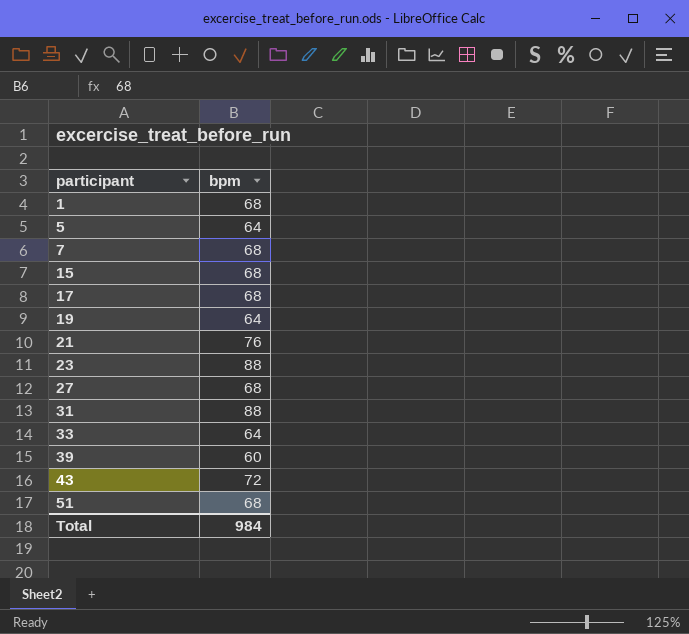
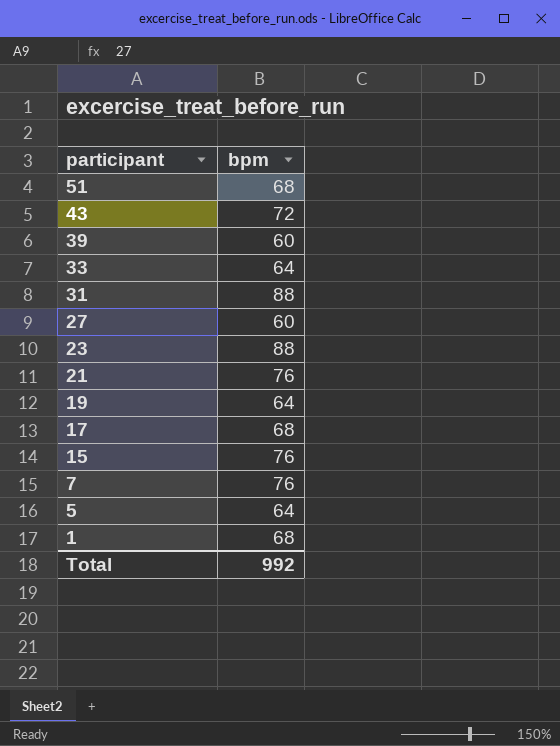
row order: participant ascending -> participant descending
27 | bpm: 68 -> 60
15 | bpm: 68 -> 76
7 | bpm: 68 -> 76
Total | bpm: 984 -> 992

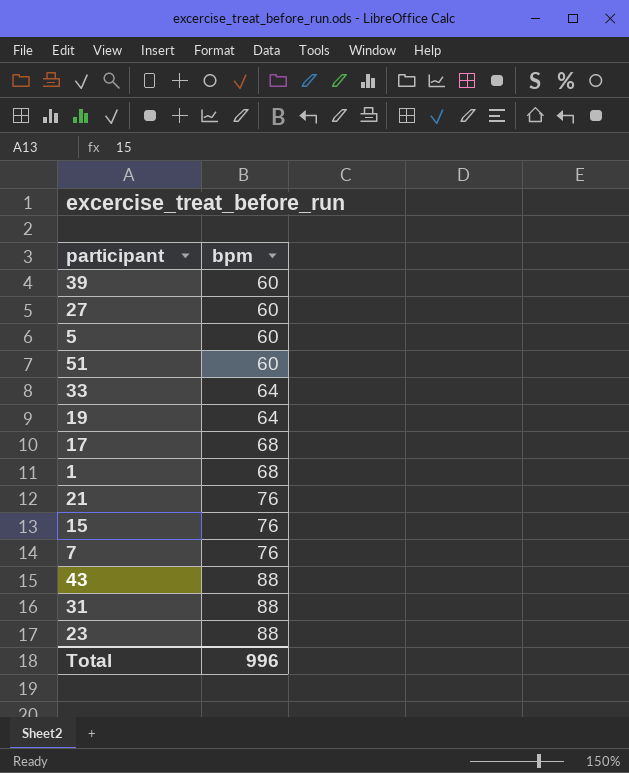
row order: participant descending -> bpm ascending
5 | bpm: 64 -> 60
51 | bpm: 68 -> 60
43 | bpm: 72 -> 88
Total | bpm: 992 -> 996

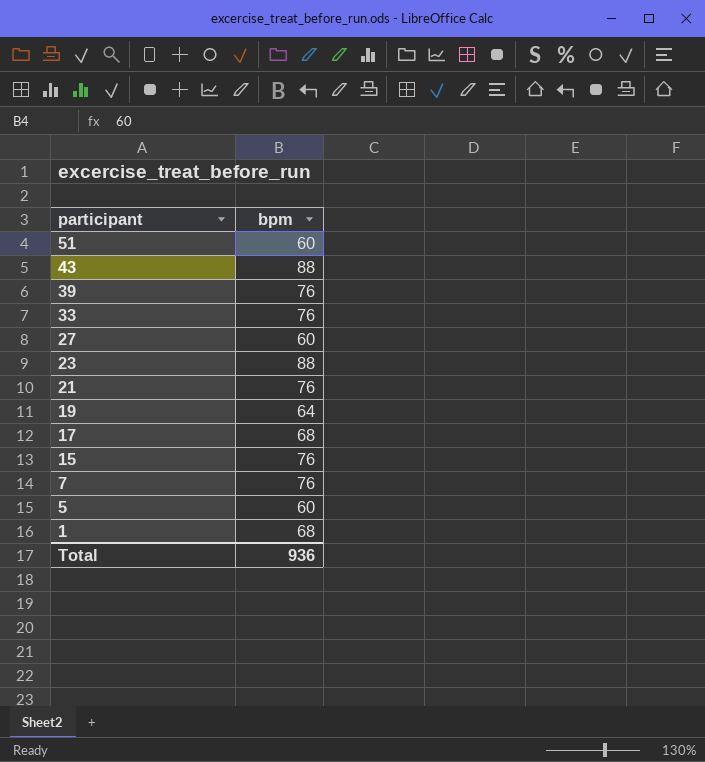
row order: bpm ascending -> participant descending
row 31: 88 -> none
39 | bpm: 60 -> 76
33 | bpm: 64 -> 76
Total | bpm: 996 -> 936

